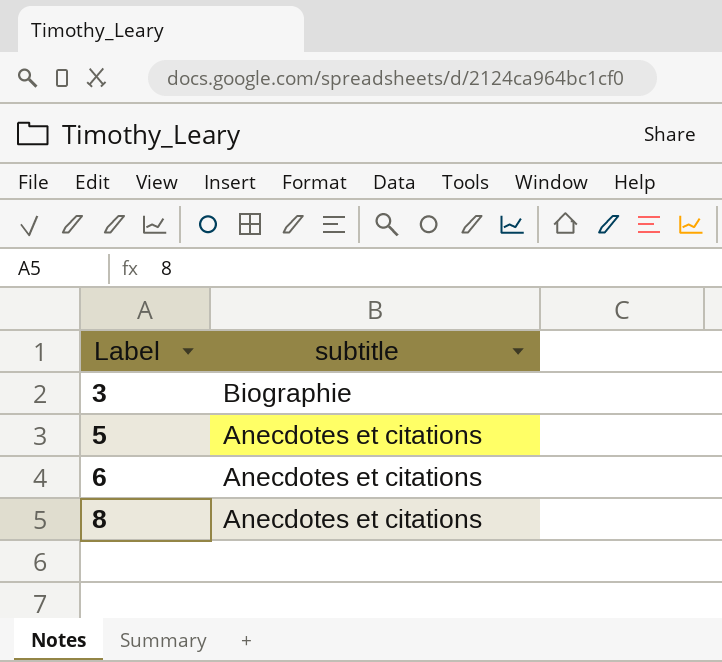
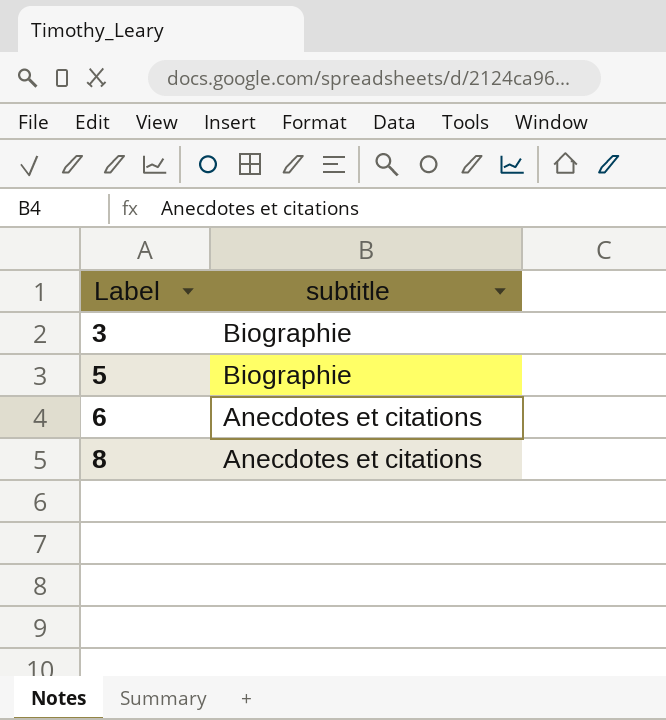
5 | subtitle: Anecdotes et citations -> Biographie

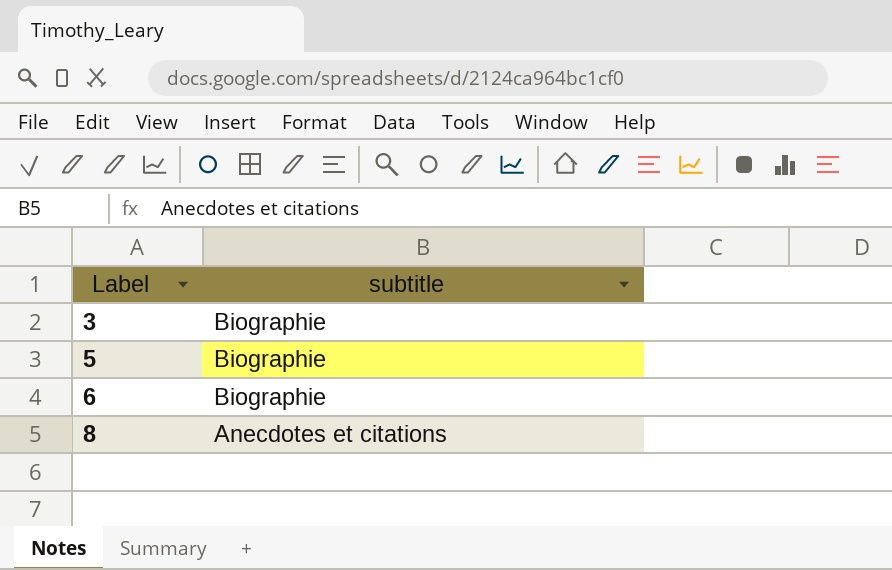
6 | subtitle: Anecdotes et citations -> Biographie

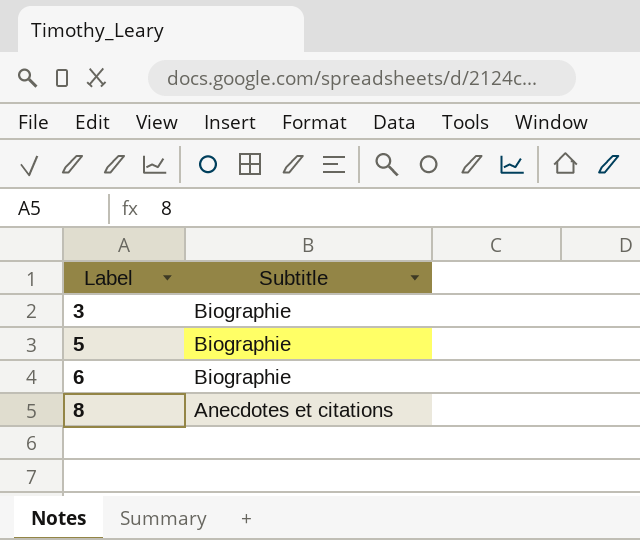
column name: subtitle -> Subtitle

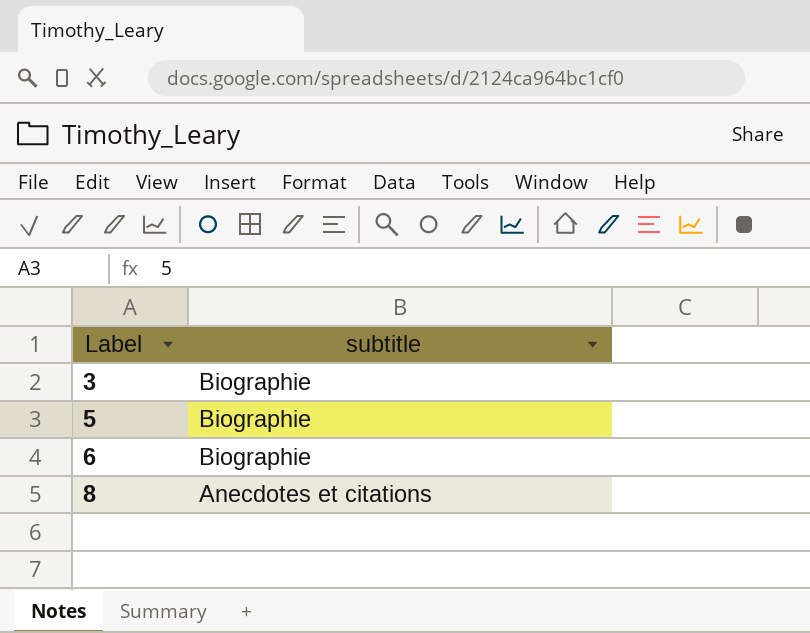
column name: Subtitle -> subtitle

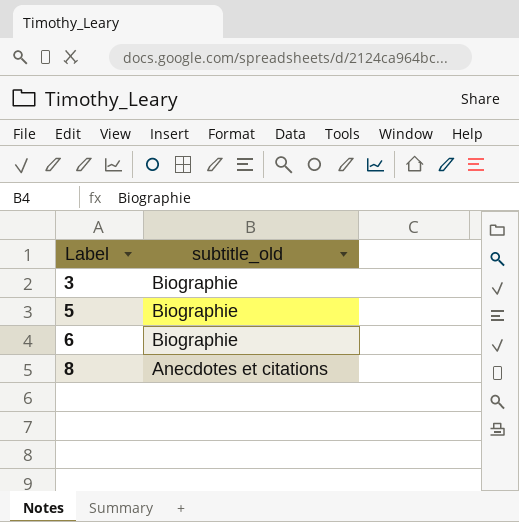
column name: subtitle -> subtitle_old

